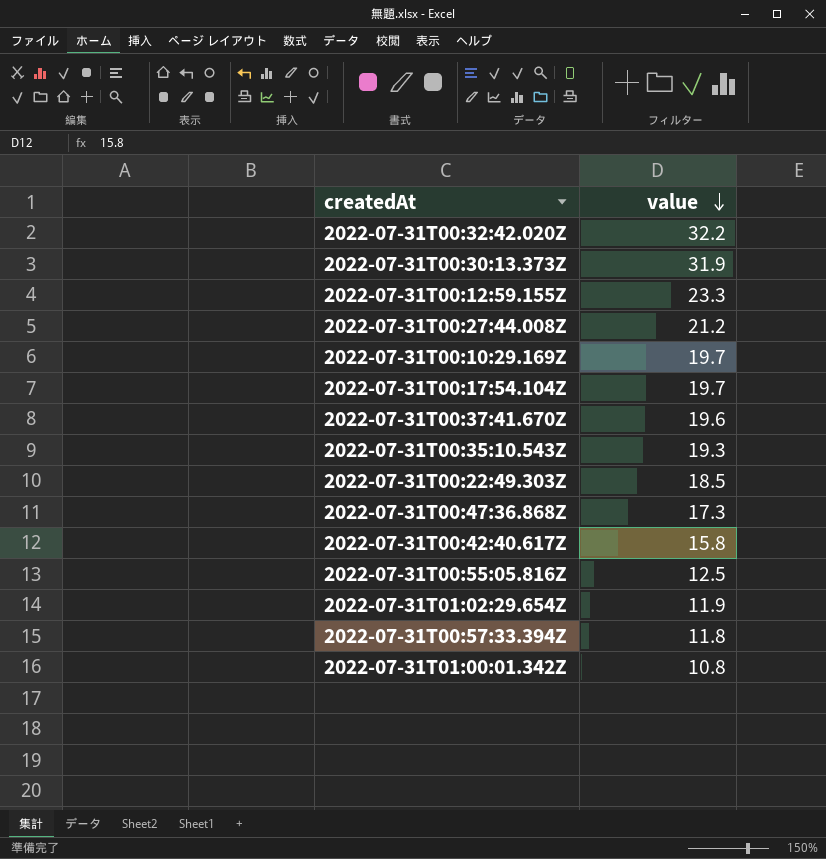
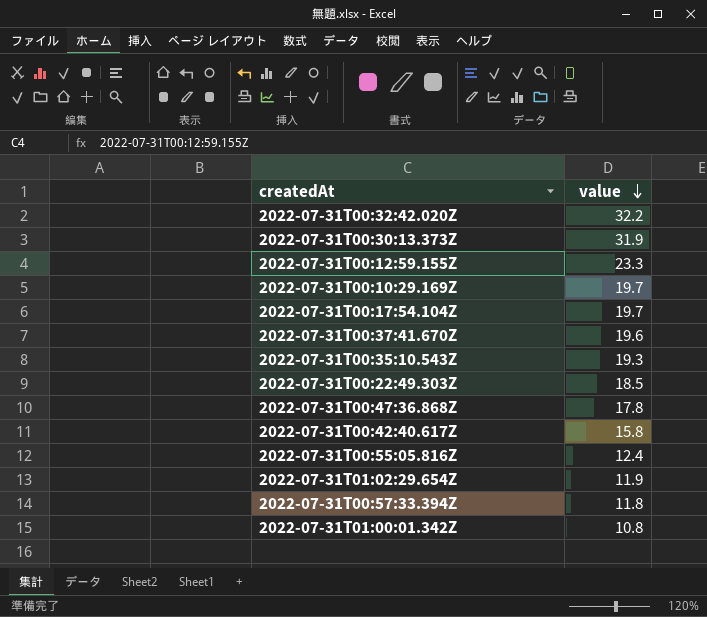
row 2022-07-31T00:27:44.008Z: 21.2 -> none
2022-07-31T00:47:36.868Z | value: 17.3 -> 17.8
2022-07-31T00:55:05.816Z | value: 12.5 -> 12.4

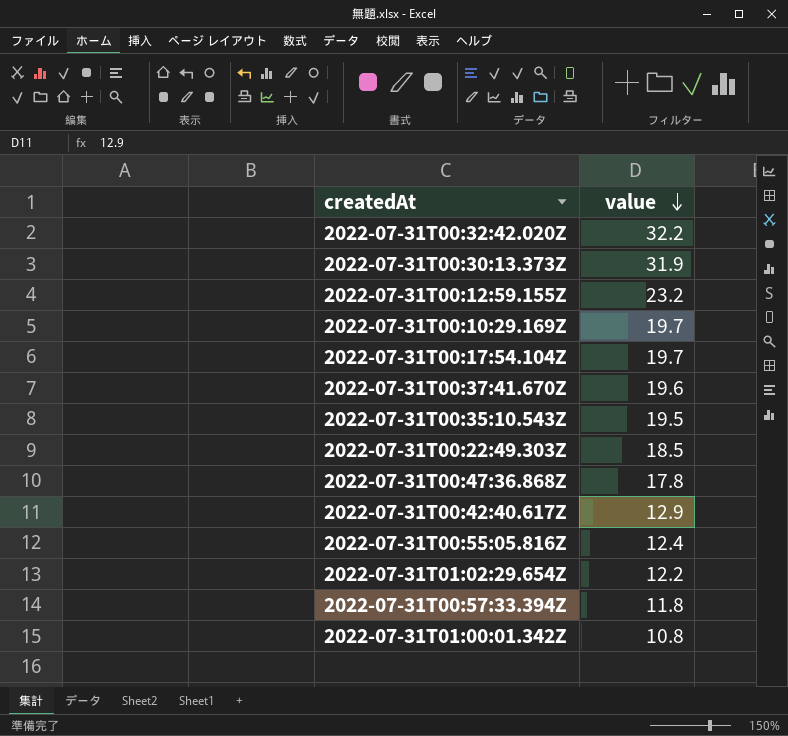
2022-07-31T00:12:59.155Z | value: 23.3 -> 23.2
2022-07-31T00:35:10.543Z | value: 19.3 -> 19.5
2022-07-31T00:42:40.617Z | value: 15.8 -> 12.9
2022-07-31T01:02:29.654Z | value: 11.9 -> 12.2

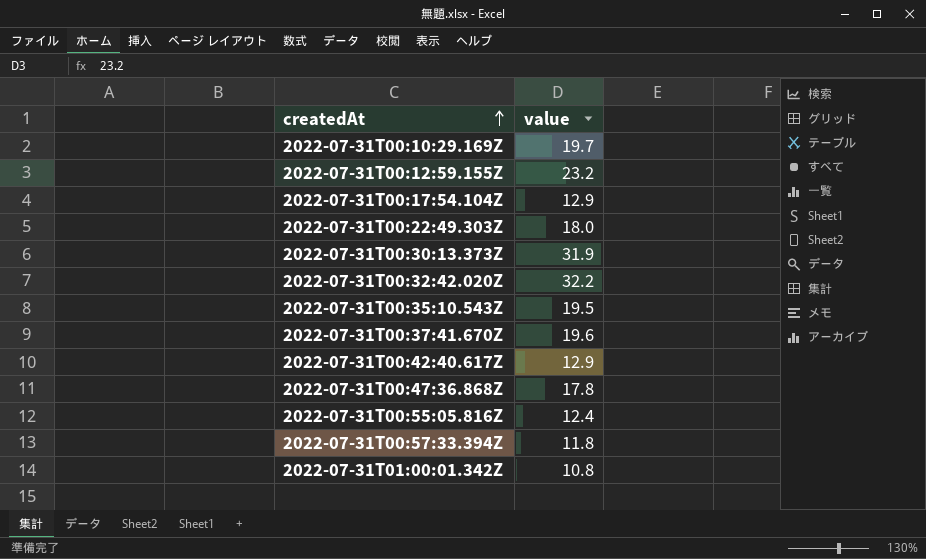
row order: value descending -> createdAt ascending
row 2022-07-31T01:02:29.654Z: 12.2 -> none
2022-07-31T00:17:54.104Z | value: 19.7 -> 12.9
2022-07-31T00:22:49.303Z | value: 18.5 -> 18.0

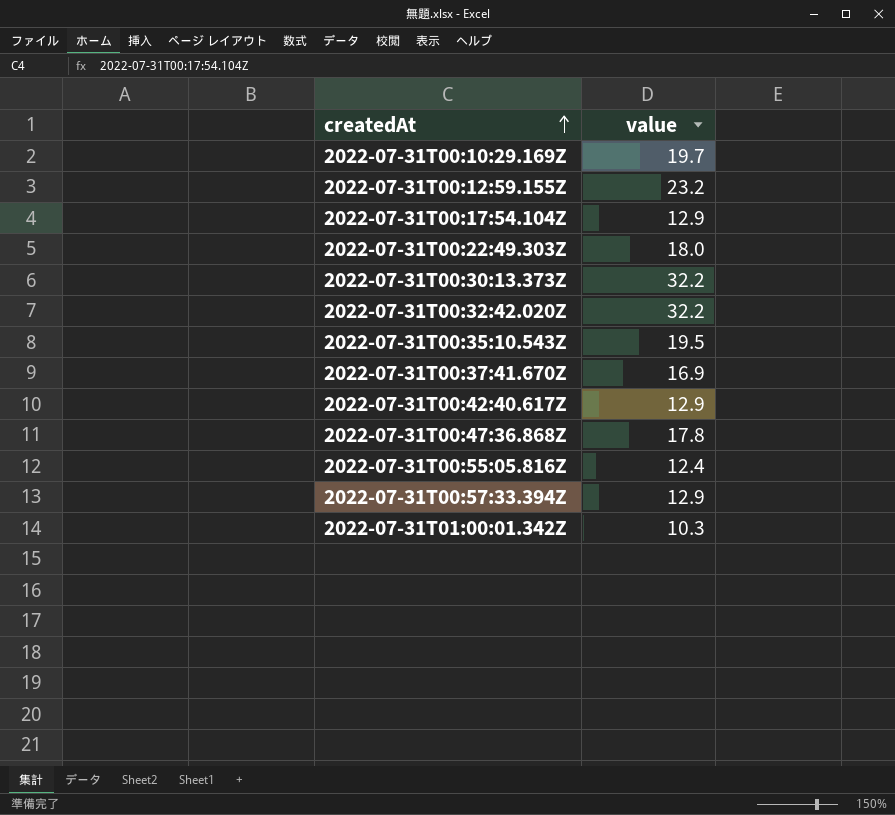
2022-07-31T00:30:13.373Z | value: 31.9 -> 32.2
2022-07-31T00:37:41.670Z | value: 19.6 -> 16.9
2022-07-31T00:57:33.394Z | value: 11.8 -> 12.9
2022-07-31T01:00:01.342Z | value: 10.8 -> 10.3

